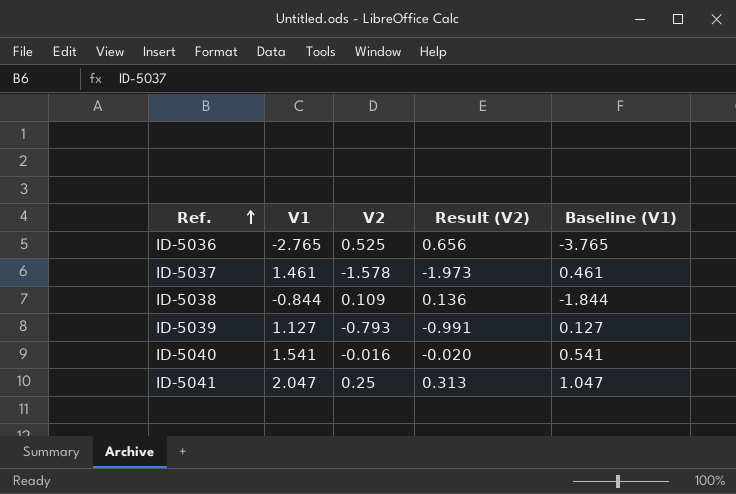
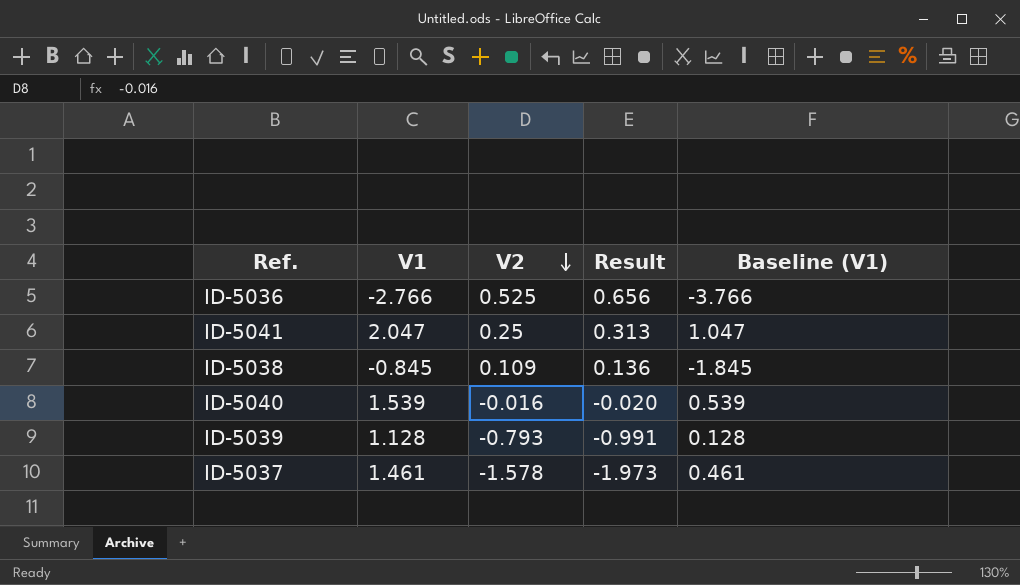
row order: Ref. ascending -> V2 descending
column name: Result (V2) -> Result
ID-5036 | V1: -2.765 -> -2.766
ID-5036 | Baseline (V1): -3.765 -> -3.766
ID-5038 | V1: -0.844 -> -0.845
ID-5038 | Baseline (V1): -1.844 -> -1.845
ID-5040 | V1: 1.541 -> 1.539
ID-5040 | Baseline (V1): 0.541 -> 0.539
ID-5039 | V1: 1.127 -> 1.128
ID-5039 | Baseline (V1): 0.127 -> 0.128

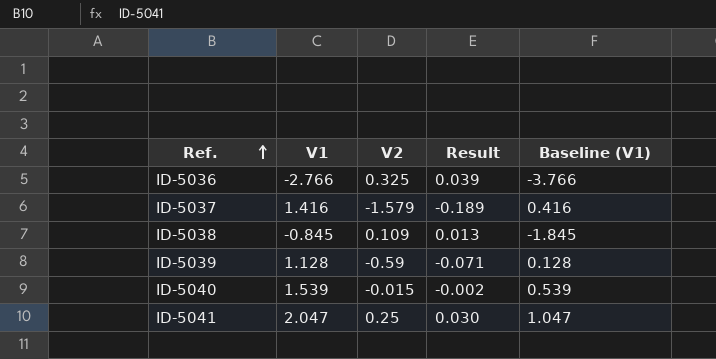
row order: V2 descending -> Ref. ascending
column Result | formula: [V2] * 1.25 -> [V2] * 0.12
ID-5036 | V2: 0.525 -> 0.325
ID-5037 | V1: 1.461 -> 1.416
ID-5037 | V2: -1.578 -> -1.579
ID-5037 | Baseline (V1): 0.461 -> 0.416
ID-5039 | V2: -0.793 -> -0.59
ID-5040 | V2: -0.016 -> -0.015

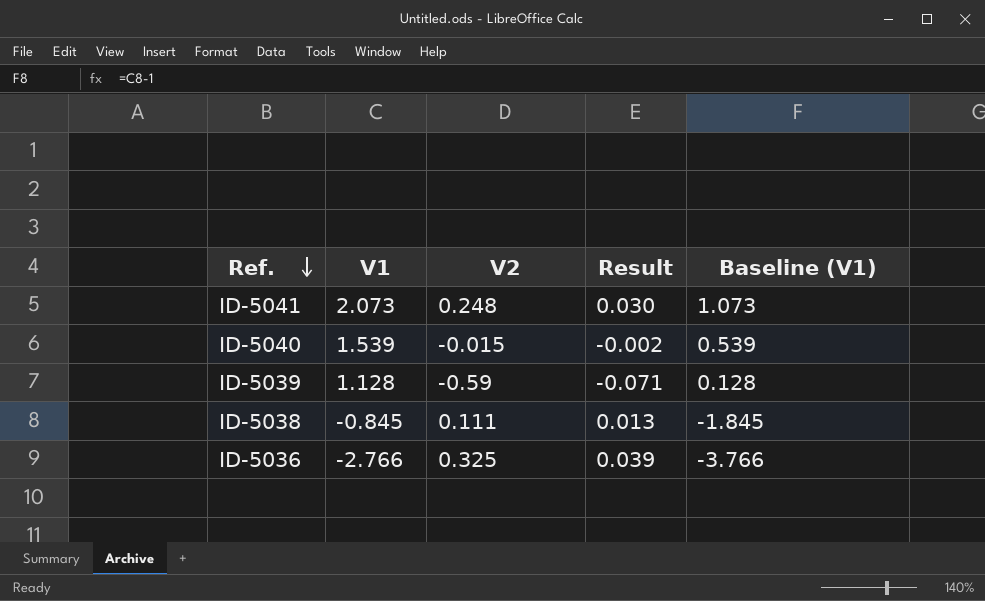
row order: Ref. ascending -> Ref. descending
row ID-5037: 1.416 | -1.579 | -0.189 | 0.416 -> none
ID-5041 | V1: 2.047 -> 2.073
ID-5041 | V2: 0.25 -> 0.248
ID-5041 | Baseline (V1): 1.047 -> 1.073
ID-5038 | V2: 0.109 -> 0.111

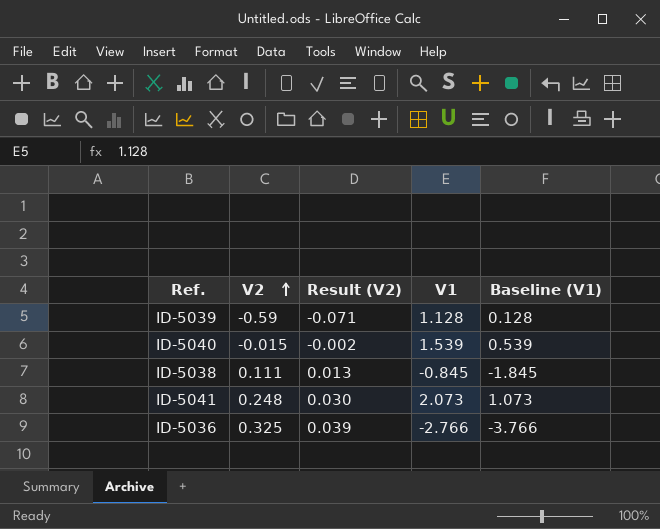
row order: Ref. descending -> V2 ascending
column name: Result -> Result (V2)
column V1 | position: 2 -> 4

